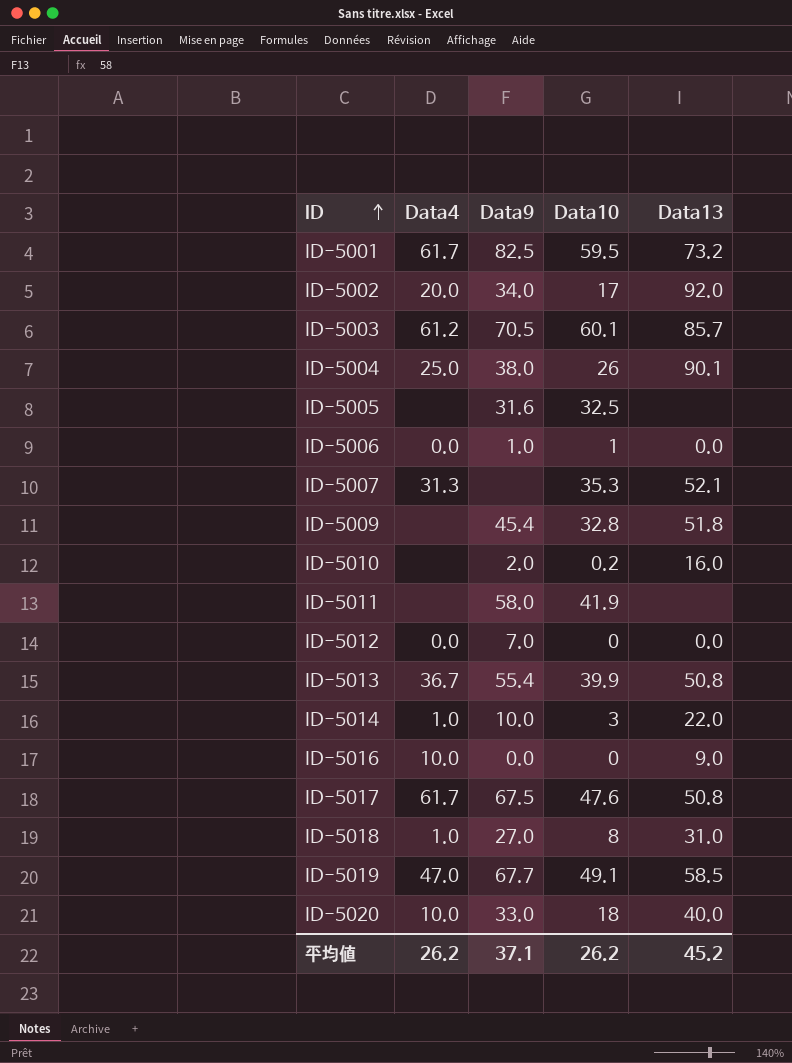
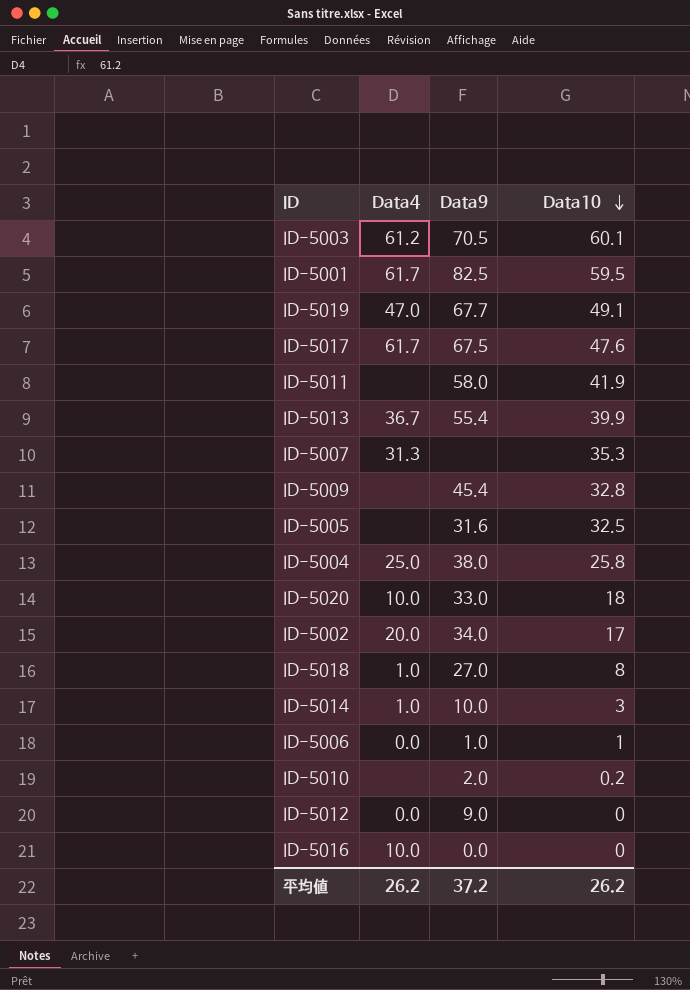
row order: ID ascending -> Data10 descending
column Data13 | position: 5 -> none
ID-5004 | Data10: 26 -> 25.8
ID-5012 | Data9: 7.0 -> 9.0
平均値 | Data9: 37.1 -> 37.2

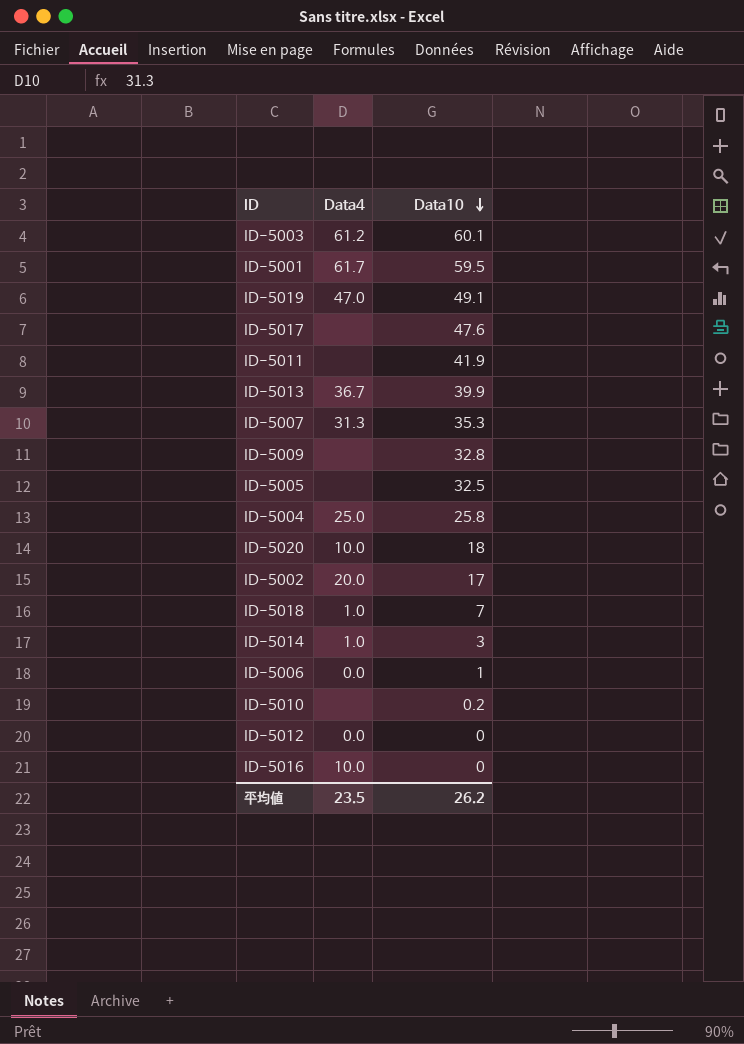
column Data9 | position: 3 -> none
ID-5017 | Data4: 61.7 -> none
ID-5018 | Data10: 8 -> 7
平均値 | Data4: 26.2 -> 23.5

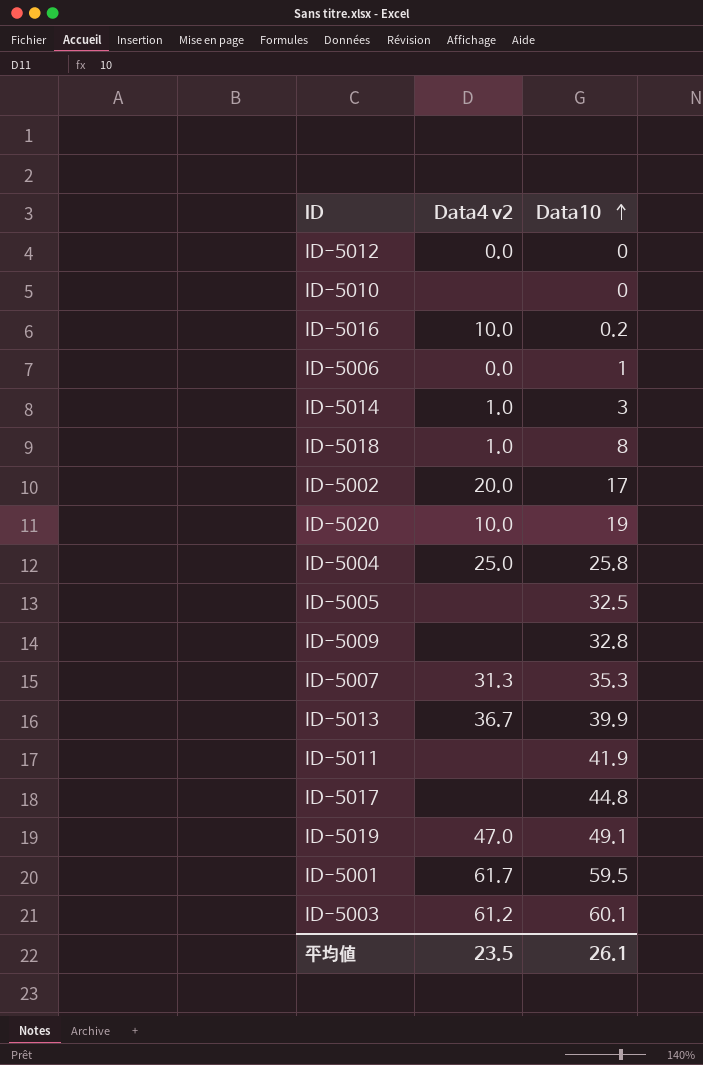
row order: Data10 descending -> Data10 ascending
column name: Data4 -> Data4 v2
ID-5010 | Data10: 0.2 -> 0
ID-5016 | Data10: 0 -> 0.2
ID-5018 | Data10: 7 -> 8
ID-5020 | Data10: 18 -> 19
ID-5017 | Data10: 47.6 -> 44.8
平均値 | Data10: 26.2 -> 26.1

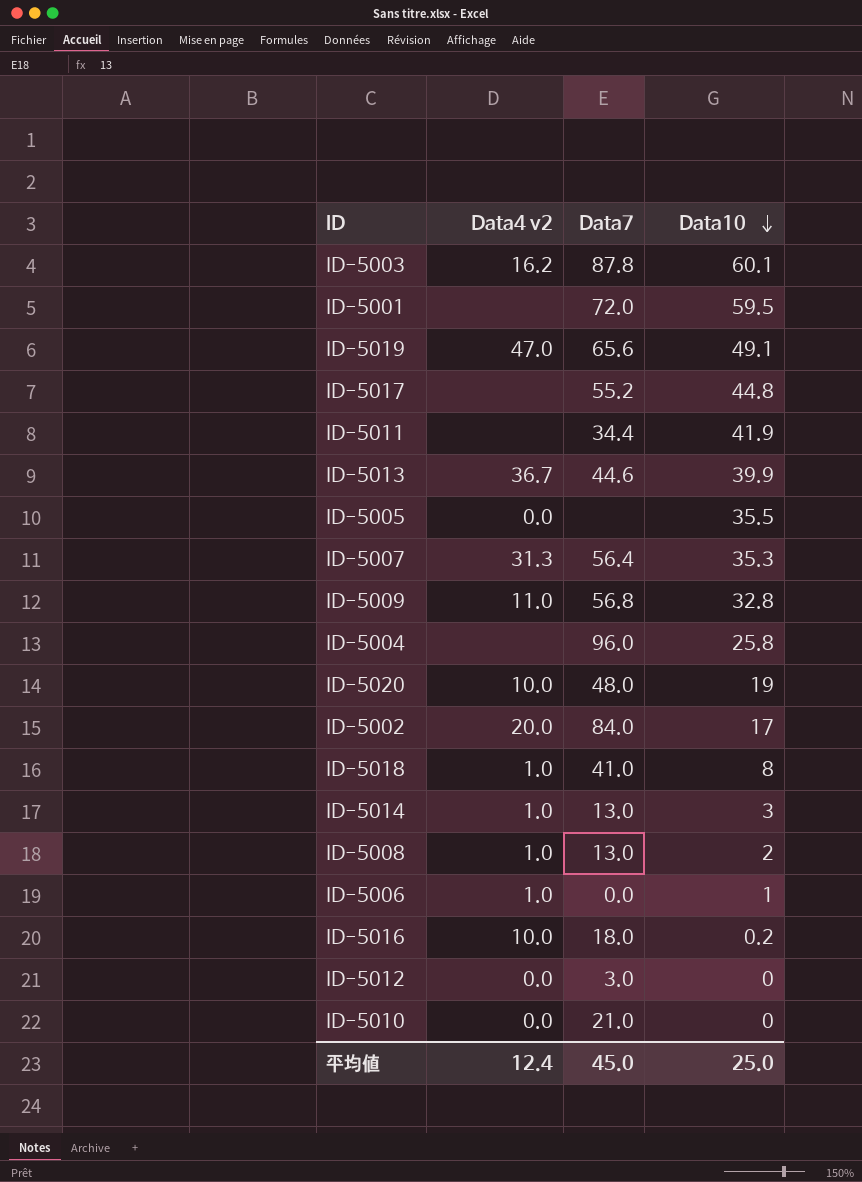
row order: Data10 ascending -> Data10 descending
column Data7 | position: none -> 3
ID-5003 | Data4 v2: 61.2 -> 16.2
ID-5001 | Data4 v2: 61.7 -> none
ID-5005 | Data4 v2: none -> 0.0
ID-5005 | Data10: 32.5 -> 35.5
ID-5009 | Data4 v2: none -> 11.0
ID-5004 | Data4 v2: 25.0 -> none
row ID-5008: none -> 1.0 | 13.0 | 2
ID-5006 | Data4 v2: 0.0 -> 1.0
ID-5010 | Data4 v2: none -> 0.0
平均値 | Data4 v2: 23.5 -> 12.4
平均値 | Data10: 26.1 -> 25.0

